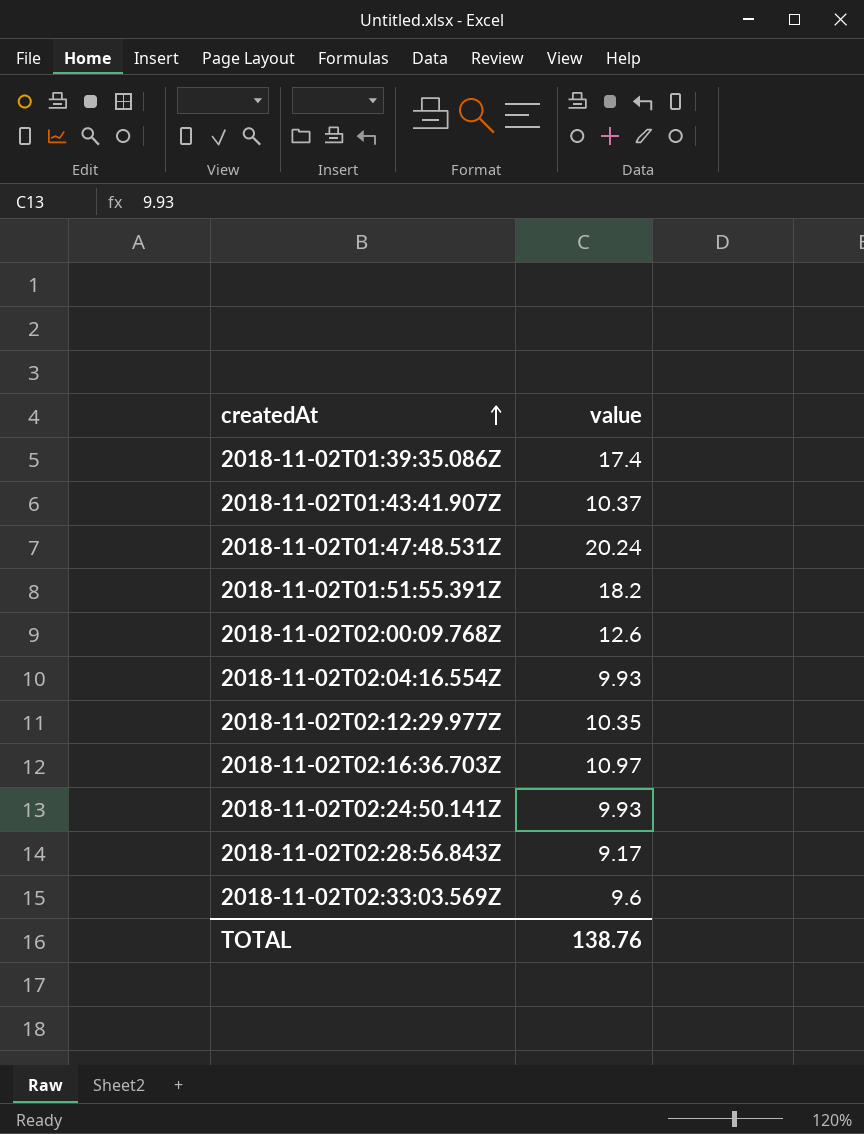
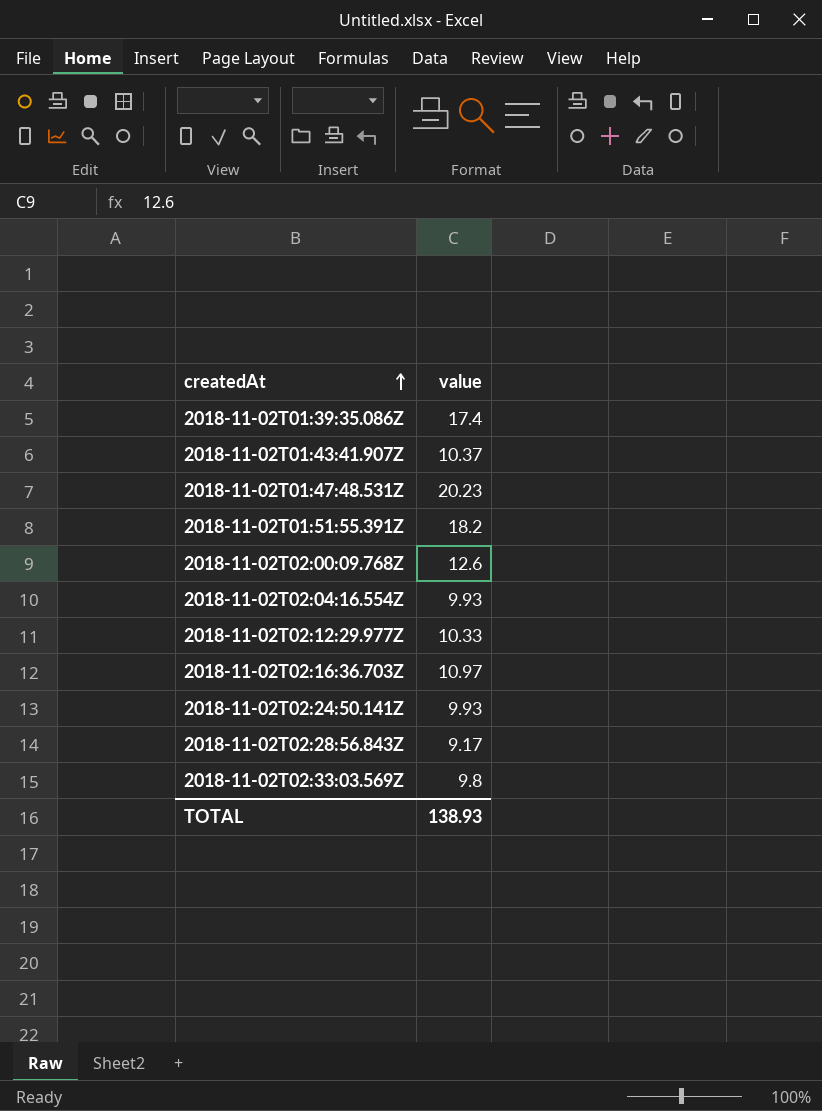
2018-11-02T01:47:48.531Z | value: 20.24 -> 20.23
2018-11-02T02:12:29.977Z | value: 10.35 -> 10.33
2018-11-02T02:33:03.569Z | value: 9.6 -> 9.8
TOTAL | value: 138.76 -> 138.93

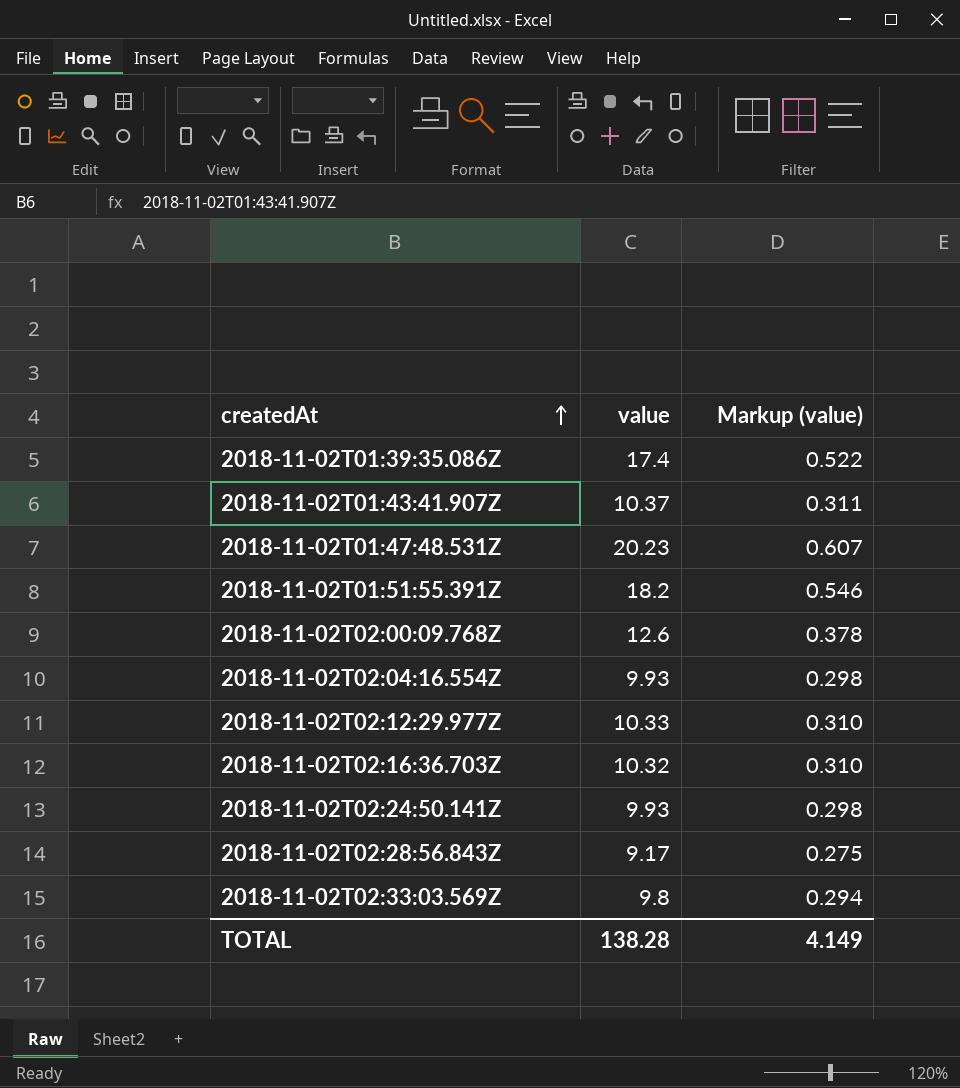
column Markup (value) | formula: none -> [value] * 0.03
2018-11-02T02:16:36.703Z | value: 10.97 -> 10.32
TOTAL | value: 138.93 -> 138.28

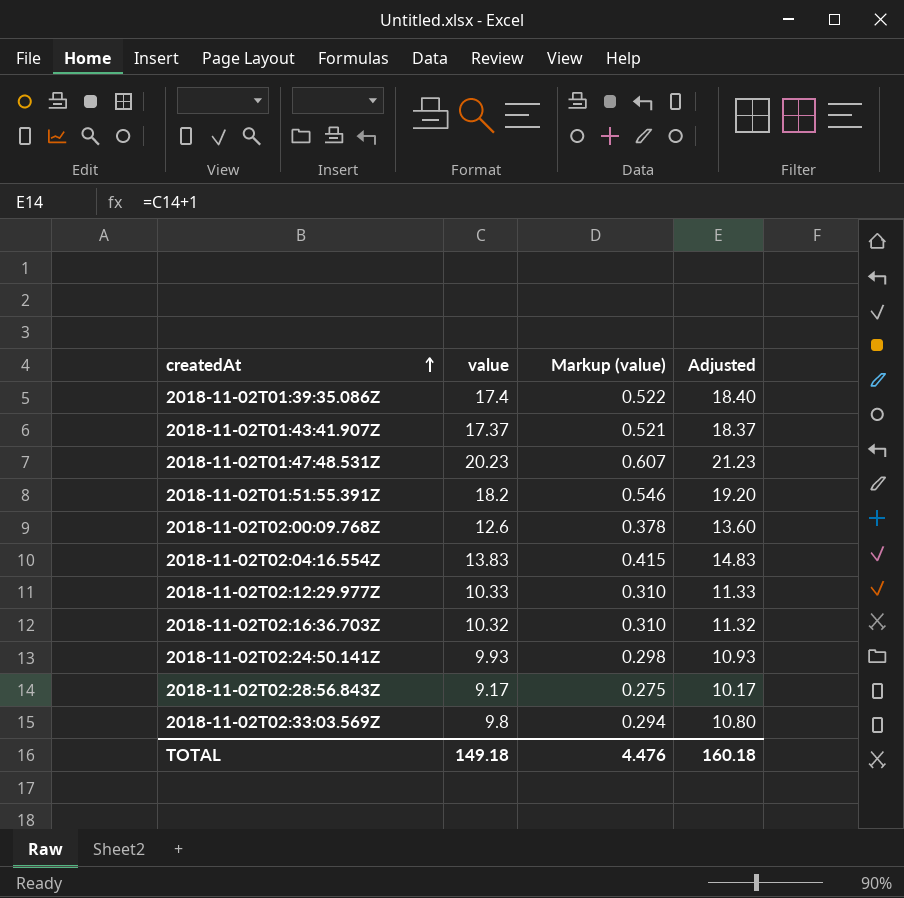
column Adjusted | formula: none -> [value] + 1
2018-11-02T01:43:41.907Z | value: 10.37 -> 17.37
2018-11-02T01:43:41.907Z | Markup (value): 0.311 -> 0.521
2018-11-02T02:04:16.554Z | value: 9.93 -> 13.83
2018-11-02T02:04:16.554Z | Markup (value): 0.298 -> 0.415
TOTAL | value: 138.28 -> 149.18
TOTAL | Markup (value): 4.149 -> 4.476

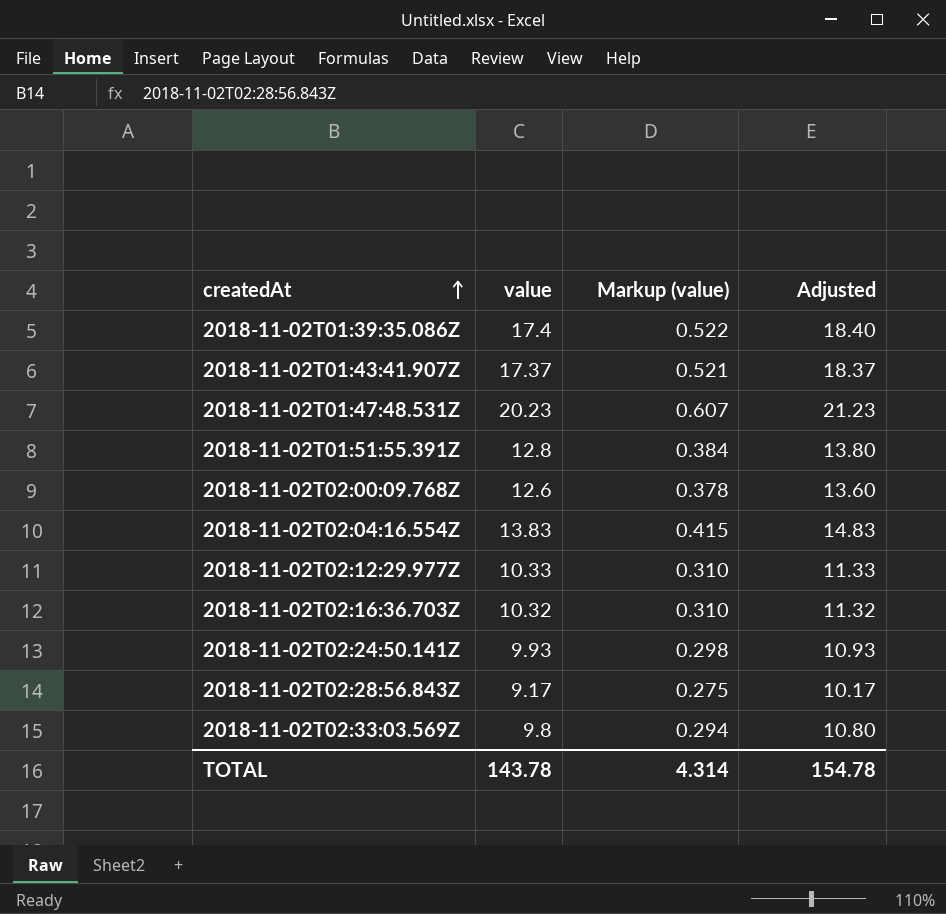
2018-11-02T01:51:55.391Z | value: 18.2 -> 12.8
2018-11-02T01:51:55.391Z | Markup (value): 0.546 -> 0.384
2018-11-02T01:51:55.391Z | Adjusted: 19.20 -> 13.80
TOTAL | value: 149.18 -> 143.78
TOTAL | Markup (value): 4.476 -> 4.314
TOTAL | Adjusted: 160.18 -> 154.78

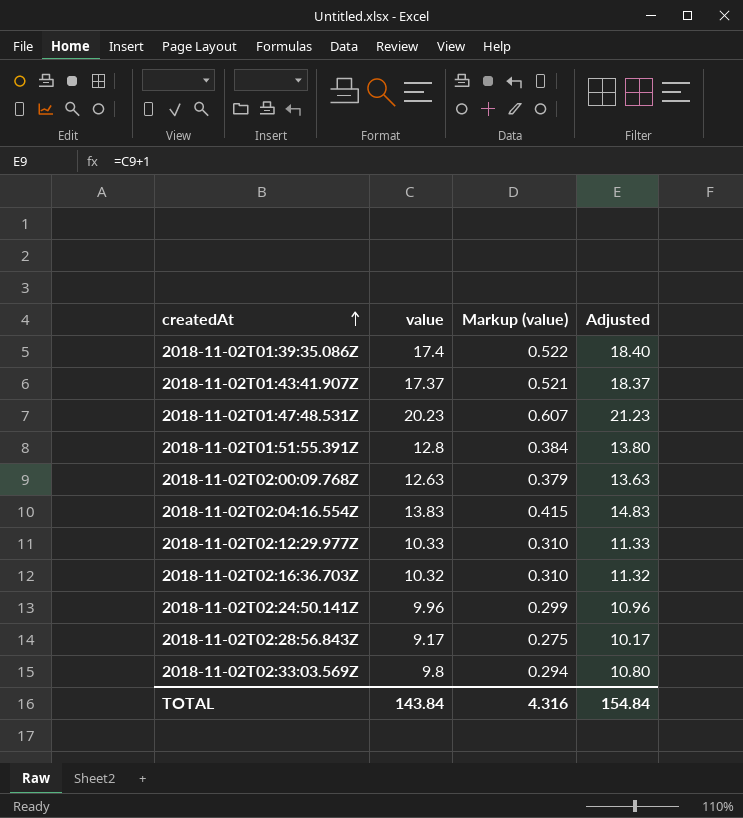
2018-11-02T02:00:09.768Z | value: 12.6 -> 12.63
2018-11-02T02:00:09.768Z | Markup (value): 0.378 -> 0.379
2018-11-02T02:00:09.768Z | Adjusted: 13.60 -> 13.63
2018-11-02T02:24:50.141Z | value: 9.93 -> 9.96
2018-11-02T02:24:50.141Z | Markup (value): 0.298 -> 0.299
2018-11-02T02:24:50.141Z | Adjusted: 10.93 -> 10.96
TOTAL | value: 143.78 -> 143.84
TOTAL | Markup (value): 4.314 -> 4.316
TOTAL | Adjusted: 154.78 -> 154.84

